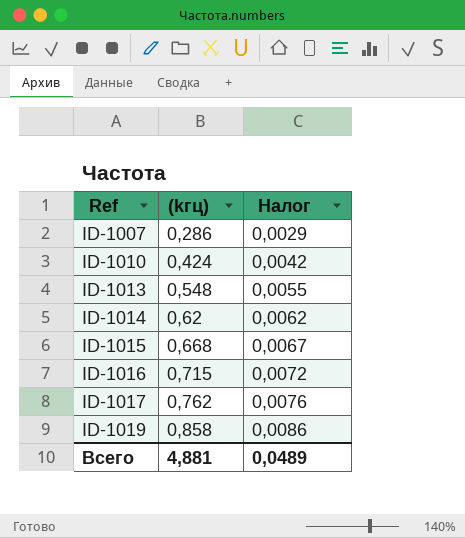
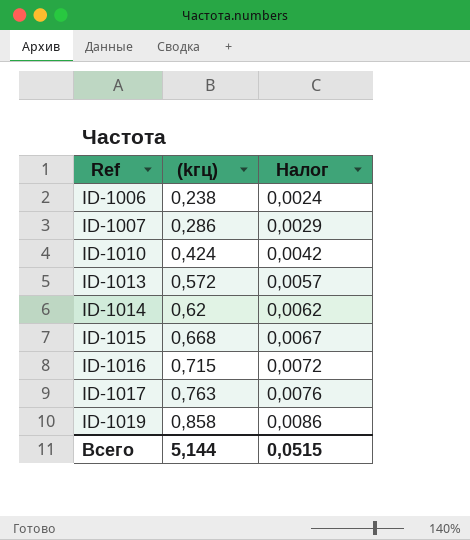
row ID-1006: none -> 0,238 | 0,0024
ID-1013 | (kгц): 0,548 -> 0,572
ID-1013 | Налог: 0,0055 -> 0,0057
ID-1017 | (kгц): 0,762 -> 0,763
Всего | (kгц): 4,881 -> 5,144
Всего | Налог: 0,0489 -> 0,0515

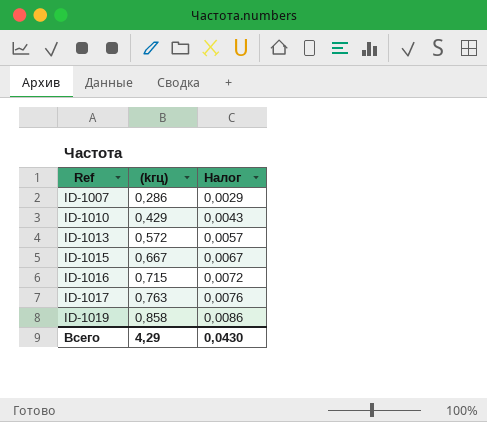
row ID-1006: 0,238 | 0,0024 -> none
row ID-1014: 0,62 | 0,0062 -> none
ID-1010 | (kгц): 0,424 -> 0,429
ID-1010 | Налог: 0,0042 -> 0,0043
ID-1015 | (kгц): 0,668 -> 0,667
Всего | (kгц): 5,144 -> 4,29
Всего | Налог: 0,0515 -> 0,0430

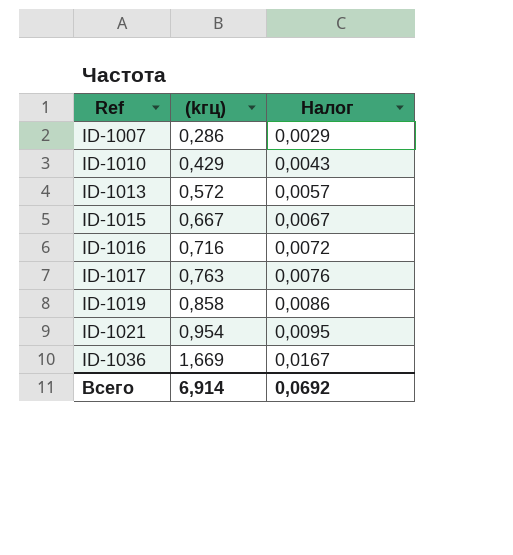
ID-1016 | (kгц): 0,715 -> 0,716
row ID-1021: none -> 0,954 | 0,0095
row ID-1036: none -> 1,669 | 0,0167
Всего | (kгц): 4,29 -> 6,914
Всего | Налог: 0,0430 -> 0,0692

